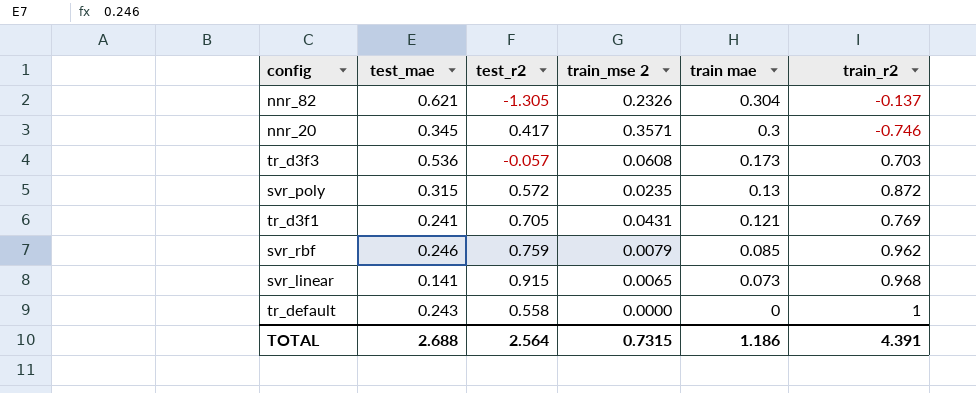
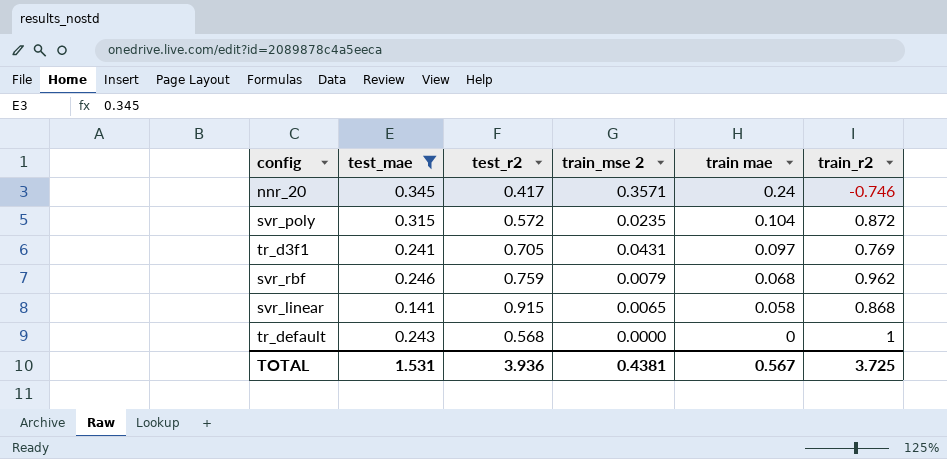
filter: none -> test_mae <= 0.345
nnr_20 | train mae: 0.3 -> 0.24
svr_poly | train mae: 0.13 -> 0.104
tr_d3f1 | train mae: 0.121 -> 0.097
svr_rbf | train mae: 0.085 -> 0.068
svr_linear | train mae: 0.073 -> 0.058
svr_linear | train_r2: 0.968 -> 0.868
tr_default | test_r2: 0.558 -> 0.568
TOTAL | test_mae: 2.688 -> 1.531
TOTAL | test_r2: 2.564 -> 3.936
TOTAL | train_mse 2: 0.7315 -> 0.4381
TOTAL | train mae: 1.186 -> 0.567
TOTAL | train_r2: 4.391 -> 3.725

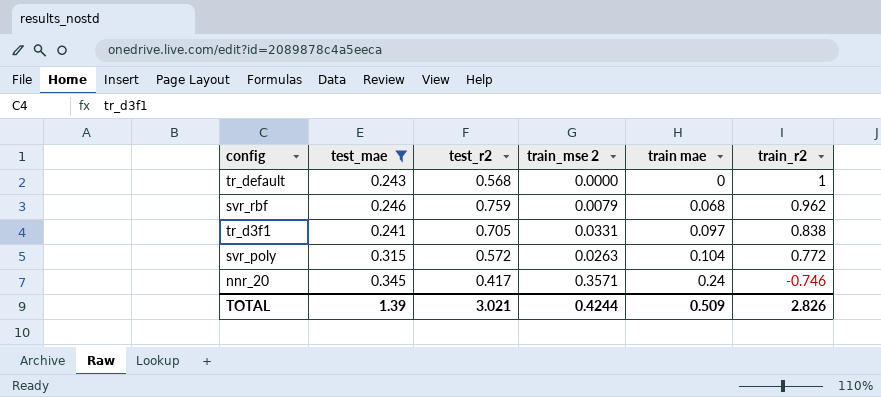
row order: train mae descending -> train mae ascending
row svr_linear: 0.141 | 0.915 | 0.0065 | 0.058 | 0.868 -> none
tr_d3f1 | train_mse 2: 0.0431 -> 0.0331
tr_d3f1 | train_r2: 0.769 -> 0.838
svr_poly | train_mse 2: 0.0235 -> 0.0263
svr_poly | train_r2: 0.872 -> 0.772
TOTAL | test_mae: 1.531 -> 1.39
TOTAL | test_r2: 3.936 -> 3.021
TOTAL | train_mse 2: 0.4381 -> 0.4244
TOTAL | train mae: 0.567 -> 0.509
TOTAL | train_r2: 3.725 -> 2.826

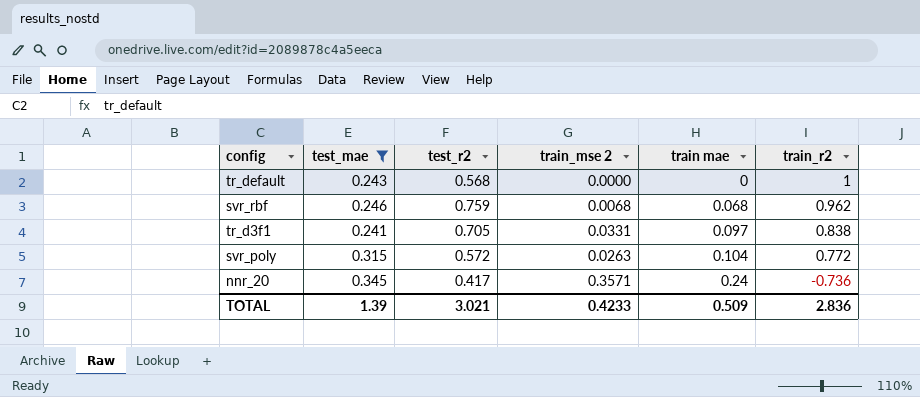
svr_rbf | train_mse 2: 0.0079 -> 0.0068
nnr_20 | train_r2: -0.746 -> -0.736
TOTAL | train_mse 2: 0.4244 -> 0.4233
TOTAL | train_r2: 2.826 -> 2.836

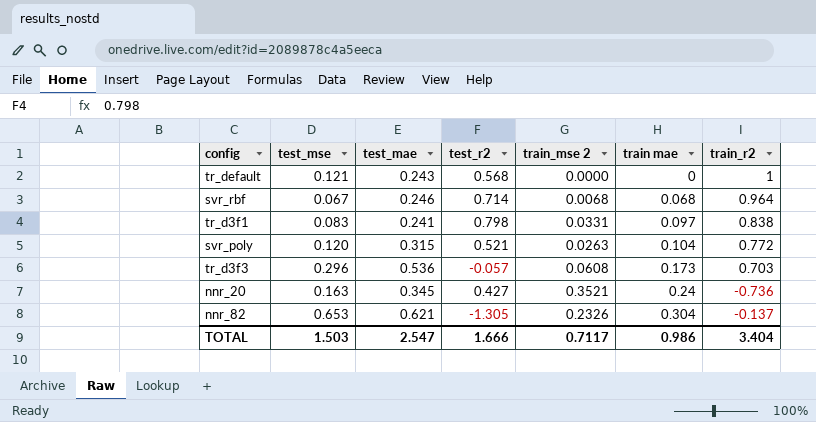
filter: test_mae <= 0.345 -> none
column test_mse | position: none -> 2
svr_rbf | test_r2: 0.759 -> 0.714
svr_rbf | train_r2: 0.962 -> 0.964
tr_d3f1 | test_r2: 0.705 -> 0.798
svr_poly | test_r2: 0.572 -> 0.521
nnr_20 | test_r2: 0.417 -> 0.427
nnr_20 | train_mse 2: 0.3571 -> 0.3521
TOTAL | test_mae: 1.39 -> 2.547
TOTAL | test_r2: 3.021 -> 1.666
TOTAL | train_mse 2: 0.4233 -> 0.7117
TOTAL | train mae: 0.509 -> 0.986
TOTAL | train_r2: 2.836 -> 3.404

